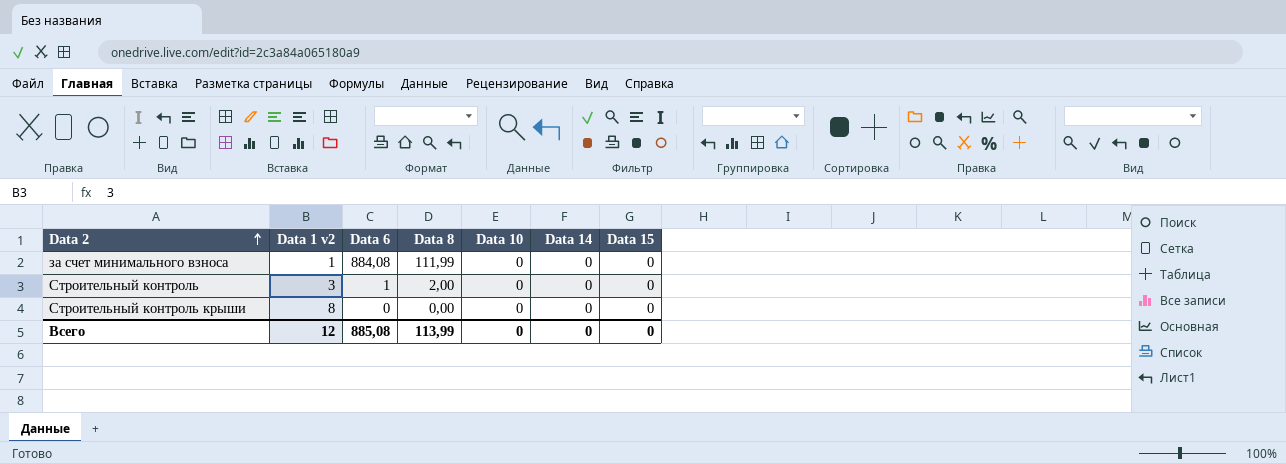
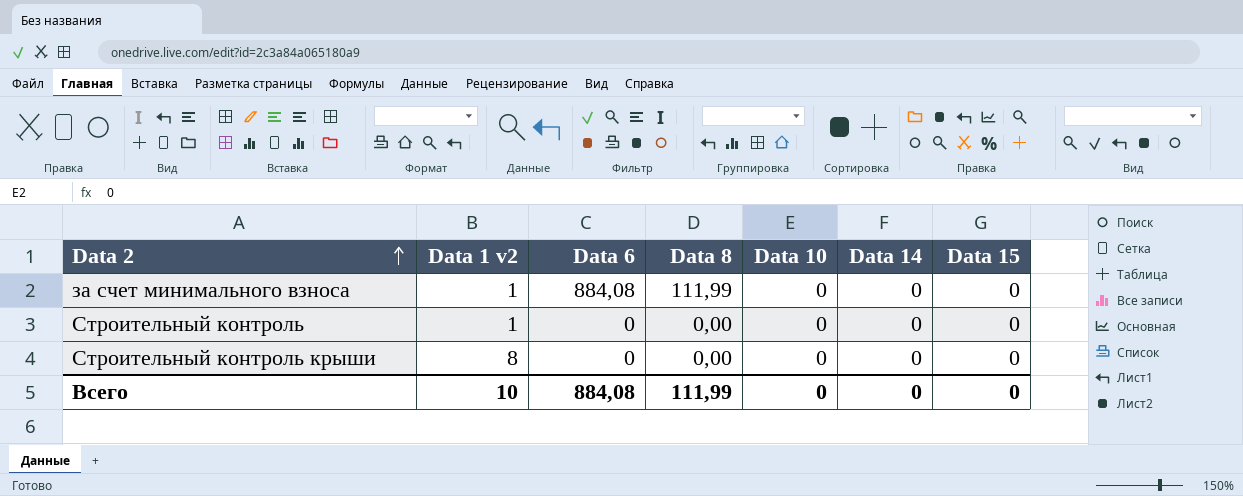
Строительный контроль | Data 1 v2: 3 -> 1
Строительный контроль | Data 6: 1 -> 0
Строительный контроль | Data 8: 2,00 -> 0,00
Всего | Data 1 v2: 12 -> 10
Всего | Data 6: 885,08 -> 884,08
Всего | Data 8: 113,99 -> 111,99

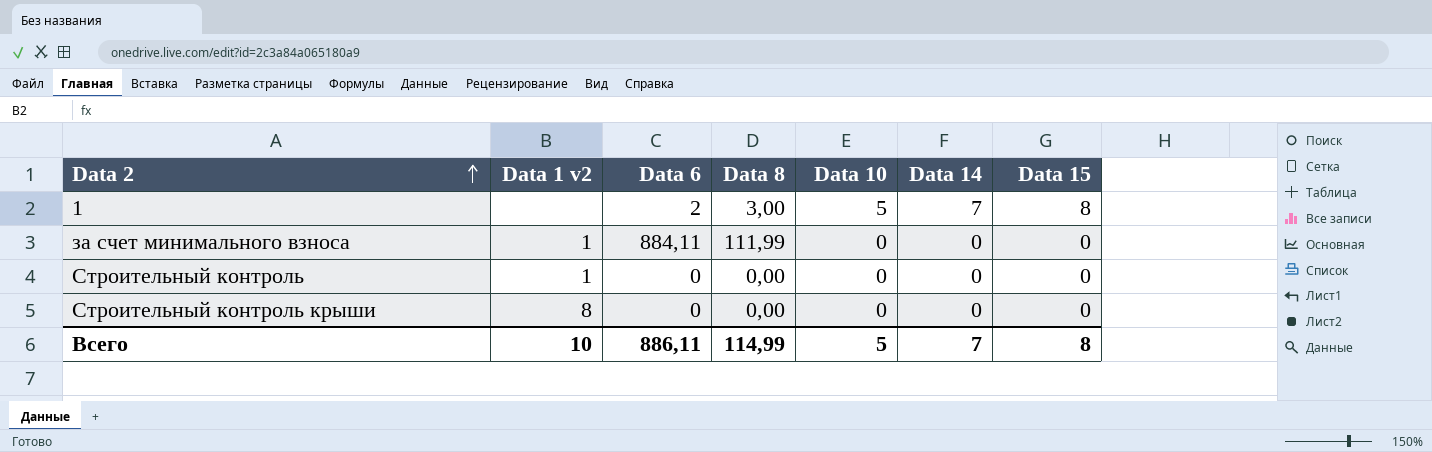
row 1: none -> none | 2 | 3,00 | 5 | 7 | 8
за счет минимального взноса | Data 6: 884,08 -> 884,11
Всего | Data 6: 884,08 -> 886,11
Всего | Data 8: 111,99 -> 114,99
Всего | Data 10: 0 -> 5
Всего | Data 14: 0 -> 7
Всего | Data 15: 0 -> 8

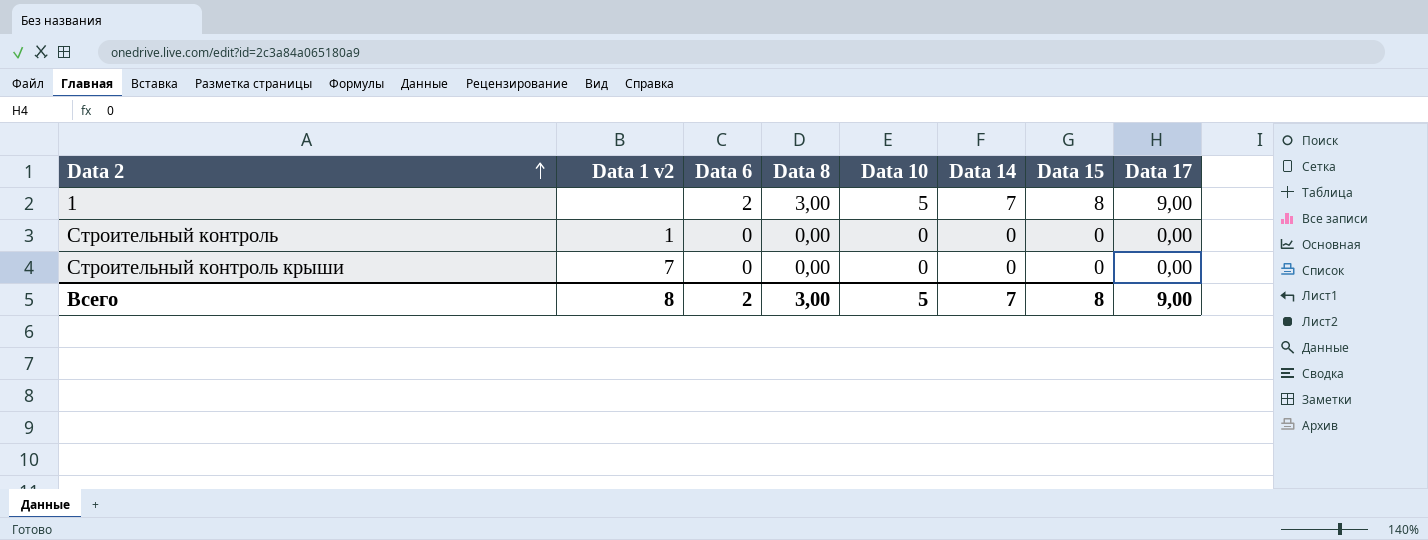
column Data 17 | position: none -> 8
row за счет минимального взноса: 1 | 884,11 | 111,99 | 0 | 0 | 0 -> none
Строительный контроль крыши | Data 1 v2: 8 -> 7
Всего | Data 1 v2: 10 -> 8
Всего | Data 6: 886,11 -> 2
Всего | Data 8: 114,99 -> 3,00

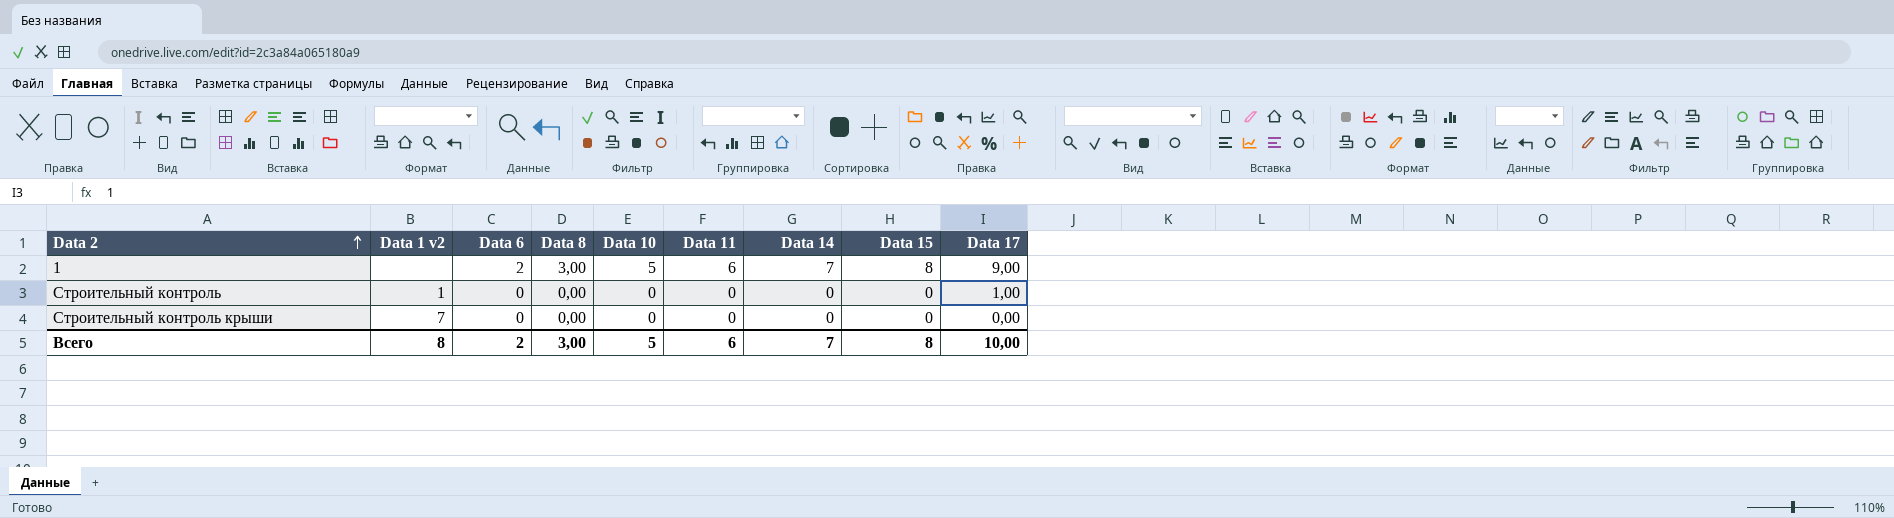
column Data 11 | position: none -> 6
Строительный контроль | Data 17: 0,00 -> 1,00
Всего | Data 17: 9,00 -> 10,00

